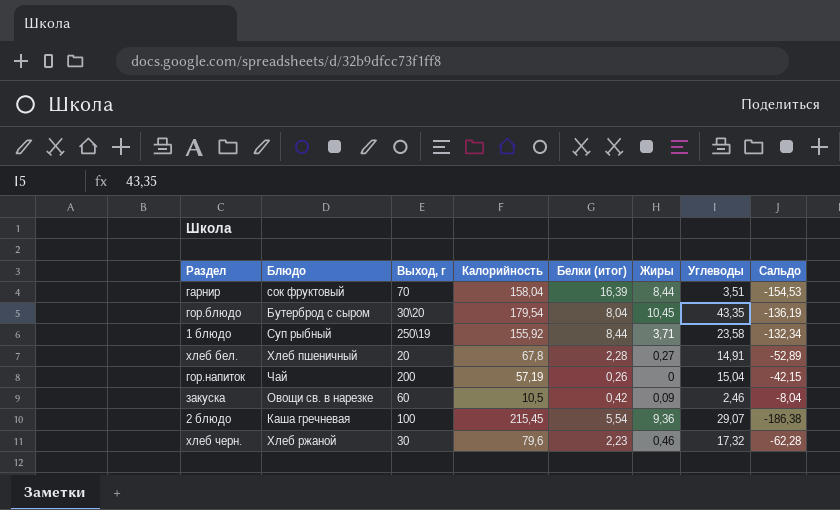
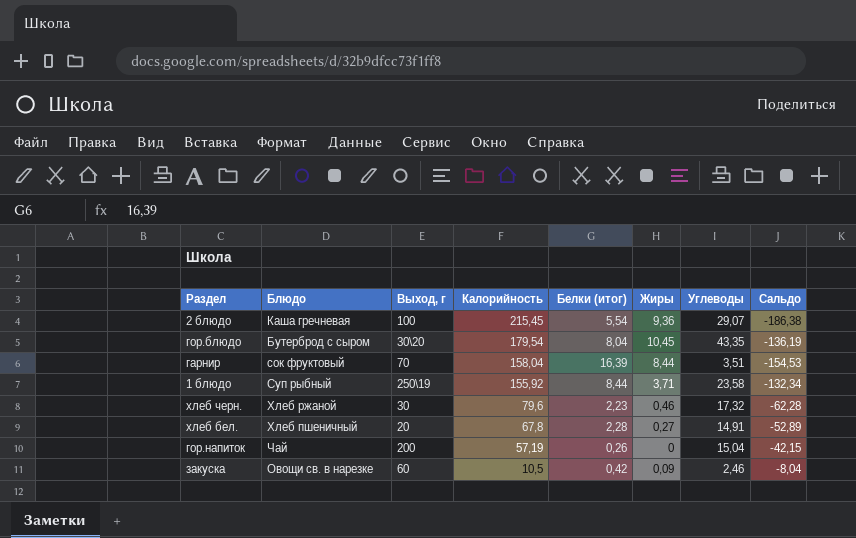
row order: none -> Калорийность descending

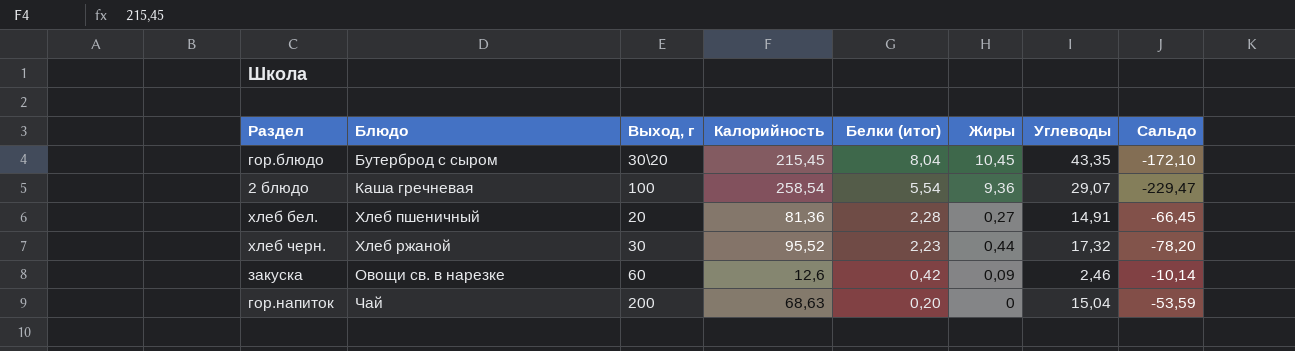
row order: Калорийность descending -> Белки (итог) descending
row гарнир: сок фруктовый | 70 | 158,04 | 16,39 | 8,44 | 3,51 | -154,53 -> none
row 1 блюдо: Суп рыбный | 250\19 | 155,92 | 8,44 | 3,71 | 23,58 | -132,34 -> none
гор.блюдо | Калорийность: 179,54 -> 215,45
гор.блюдо | Сальдо: -136,19 -> -172,10
2 блюдо | Калорийность: 215,45 -> 258,54
2 блюдо | Сальдо: -186,38 -> -229,47
хлеб бел. | Калорийность: 67,8 -> 81,36
хлеб бел. | Сальдо: -52,89 -> -66,45
хлеб черн. | Калорийность: 79,6 -> 95,52
хлеб черн. | Жиры: 0,46 -> 0,44
хлеб черн. | Сальдо: -62,28 -> -78,20
закуска | Калорийность: 10,5 -> 12,6
закуска | Сальдо: -8,04 -> -10,14
гор.напиток | Калорийность: 57,19 -> 68,63
гор.напиток | Белки (итог): 0,26 -> 0,20
гор.напиток | Сальдо: -42,15 -> -53,59

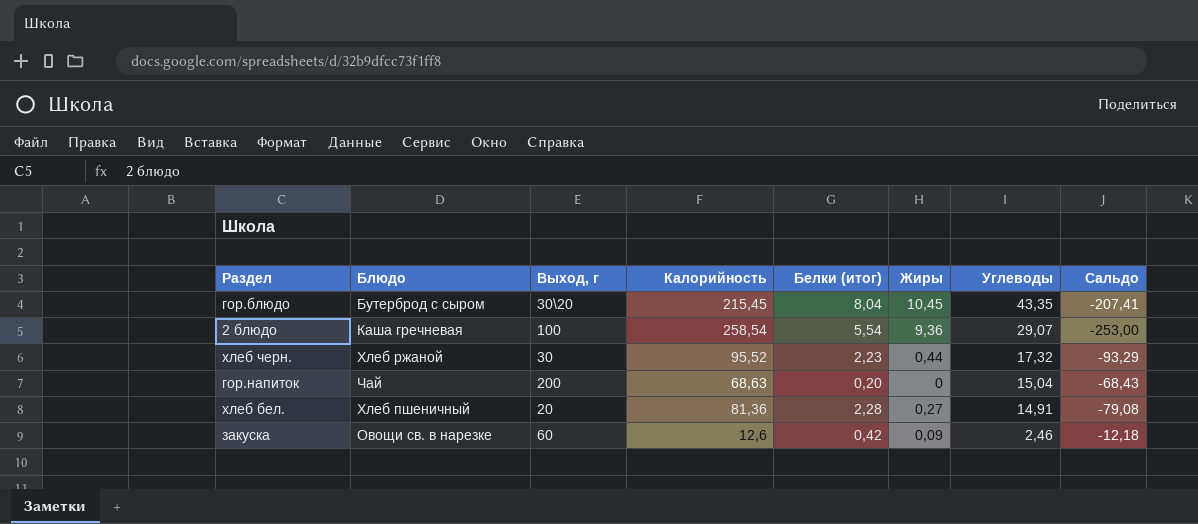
row order: Белки (итог) descending -> Углеводы descending
column Сальдо | formula: [Углеводы] - [Калорийность] -> [Белки (итог)] - [Калорийность]

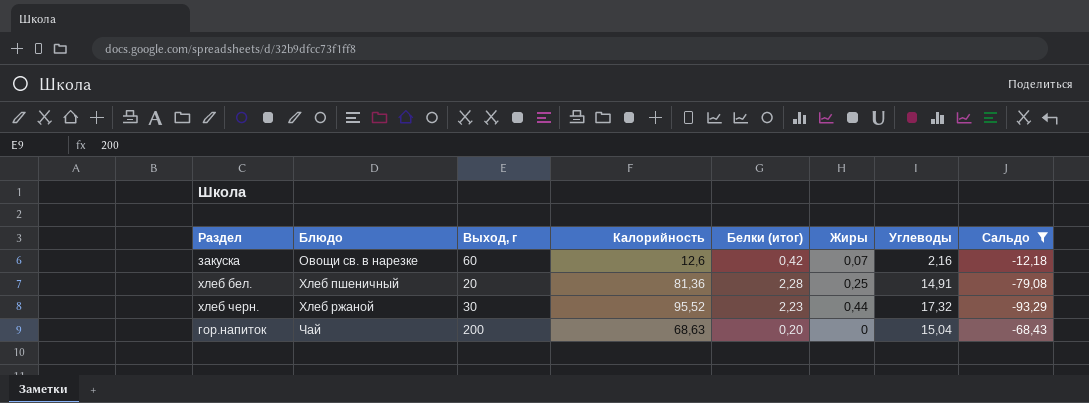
filter: none -> Сальдо >= -93,29
row order: Углеводы descending -> Блюдо ascending
закуска | Жиры: 0,09 -> 0,07
закуска | Углеводы: 2,46 -> 2,16
хлеб бел. | Жиры: 0,27 -> 0,25

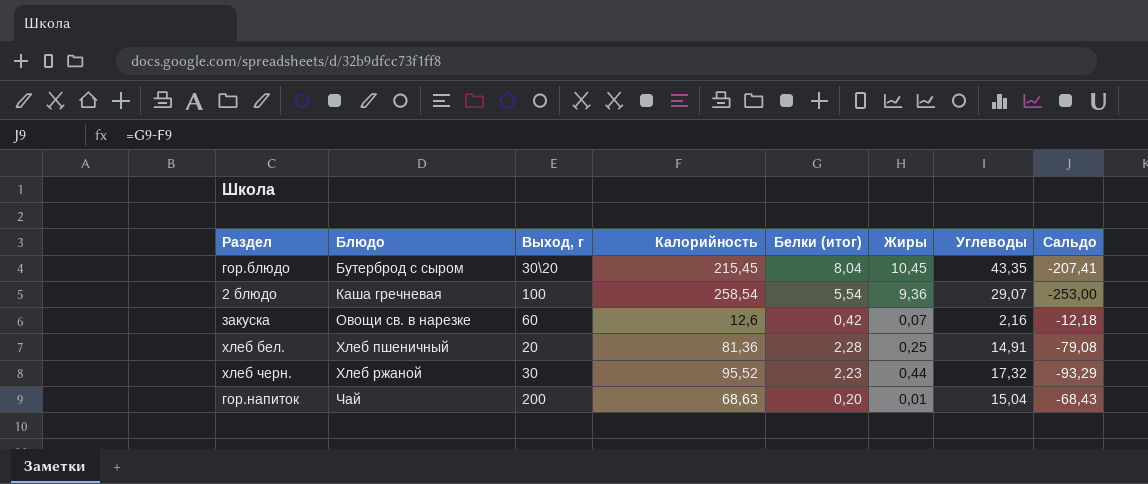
filter: Сальдо >= -93,29 -> none
гор.напиток | Жиры: 0 -> 0,01

